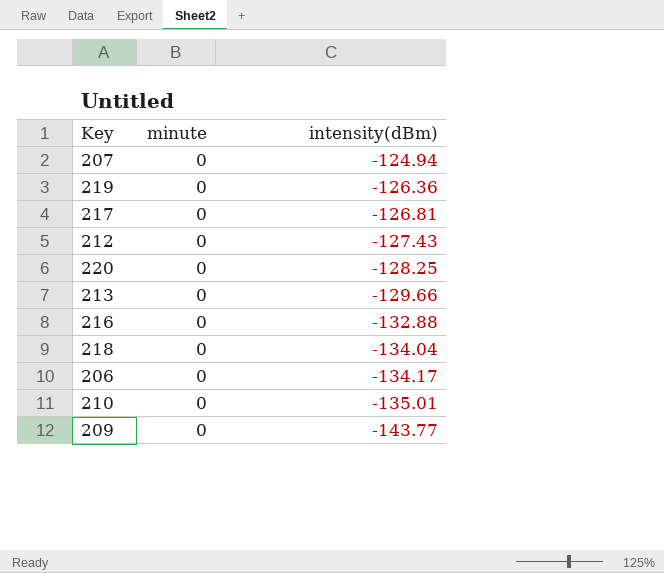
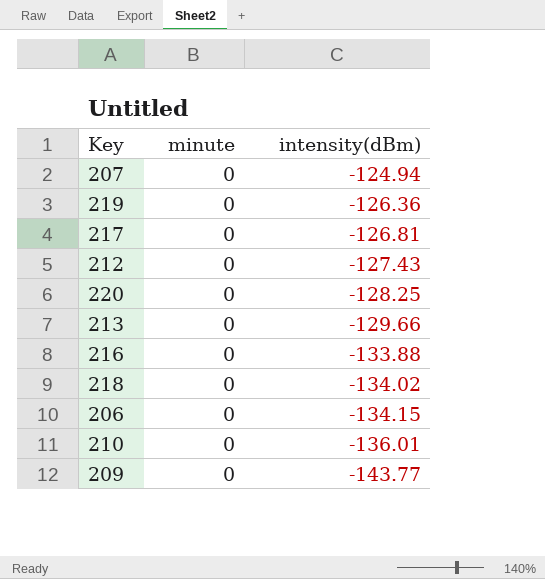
216 | intensity(dBm): -132.88 -> -133.88
218 | intensity(dBm): -134.04 -> -134.02
206 | intensity(dBm): -134.17 -> -134.15
210 | intensity(dBm): -135.01 -> -136.01

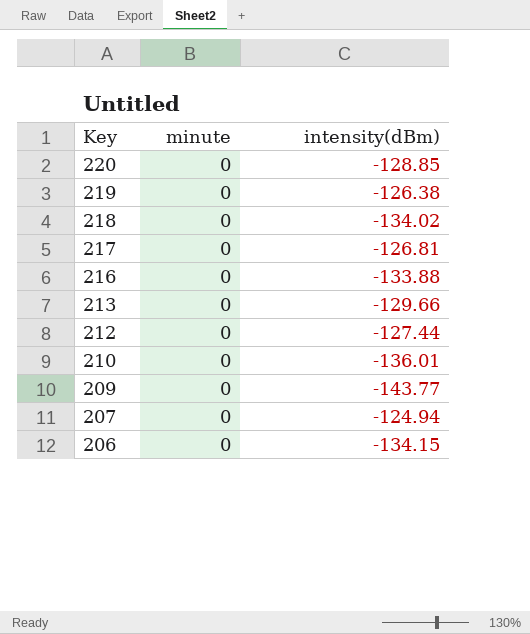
row order: intensity(dBm) descending -> Key descending
220 | intensity(dBm): -128.25 -> -128.85
219 | intensity(dBm): -126.36 -> -126.38
212 | intensity(dBm): -127.43 -> -127.44

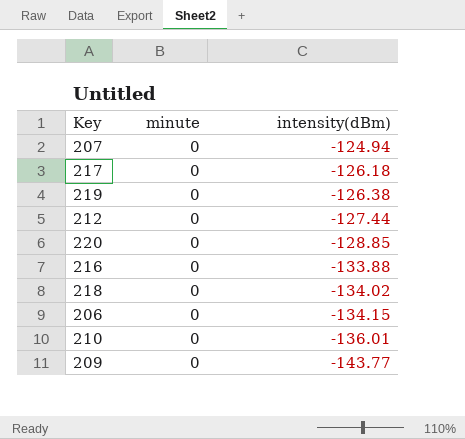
row order: Key descending -> intensity(dBm) descending
row 213: 0 | -129.66 -> none
217 | intensity(dBm): -126.81 -> -126.18

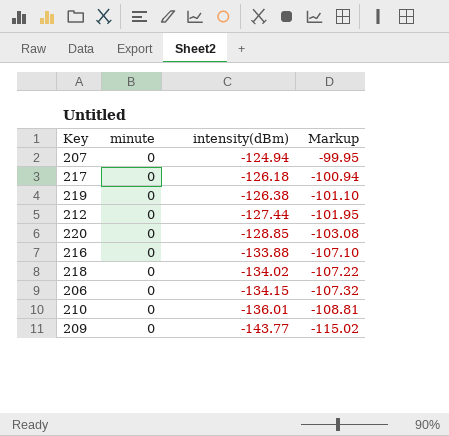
column Markup | formula: none -> [intensity(dBm)] * 0.8

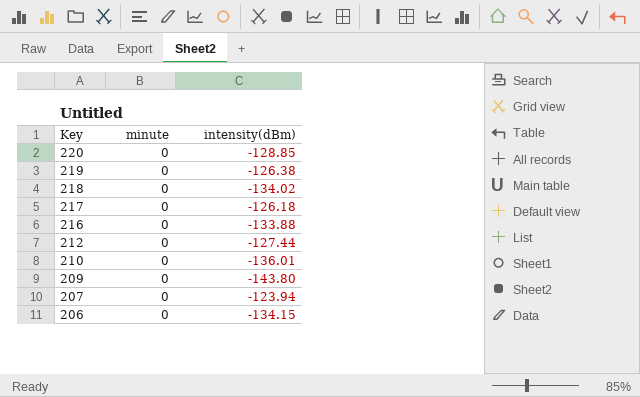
row order: intensity(dBm) descending -> Key descending
column Markup | formula: [intensity(dBm)] * 0.8 -> none
209 | intensity(dBm): -143.77 -> -143.80
207 | intensity(dBm): -124.94 -> -123.94

